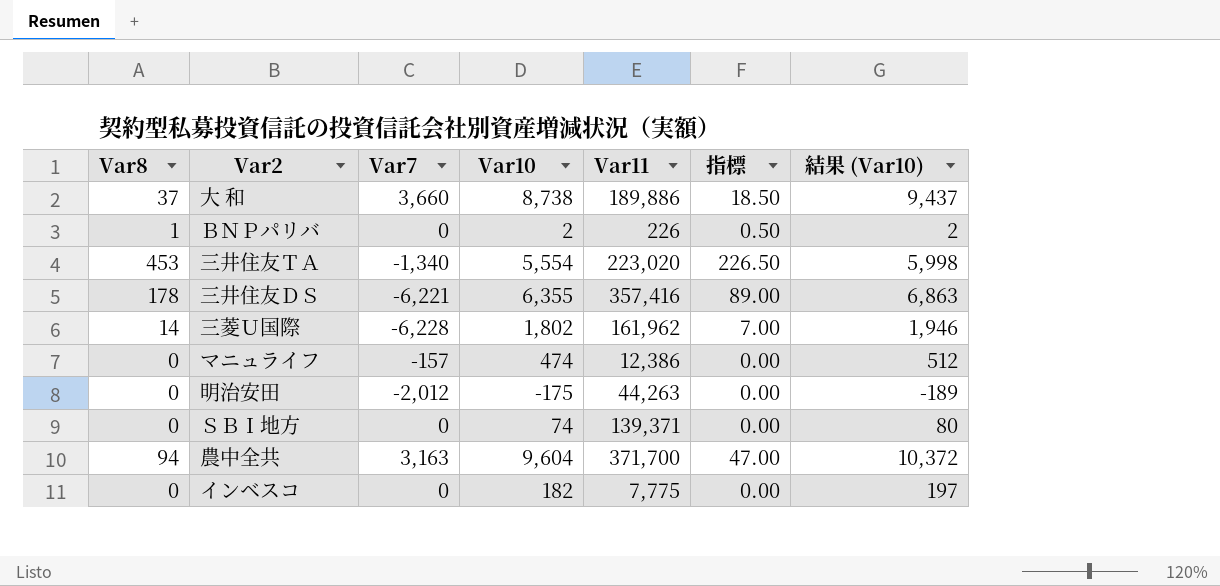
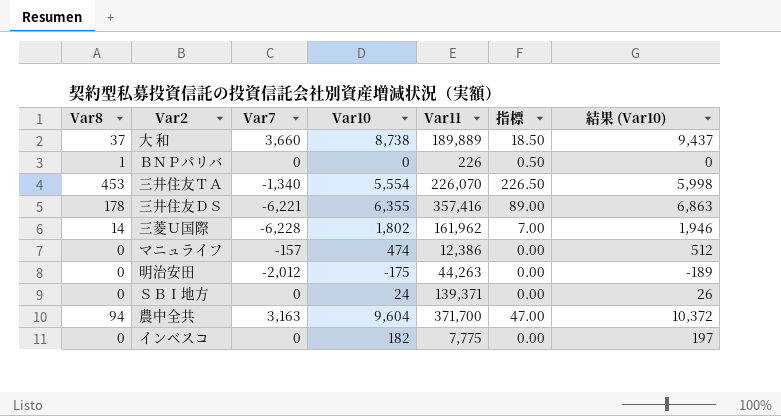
大 和 | Var11: 189,886 -> 189,889
ＢＮＰパリバ | Var10: 2 -> 0
ＢＮＰパリバ | 結果 (Var10): 2 -> 0
三井住友ＴＡ | Var11: 223,020 -> 226,070
ＳＢＩ地方 | Var10: 74 -> 24
ＳＢＩ地方 | 結果 (Var10): 80 -> 26

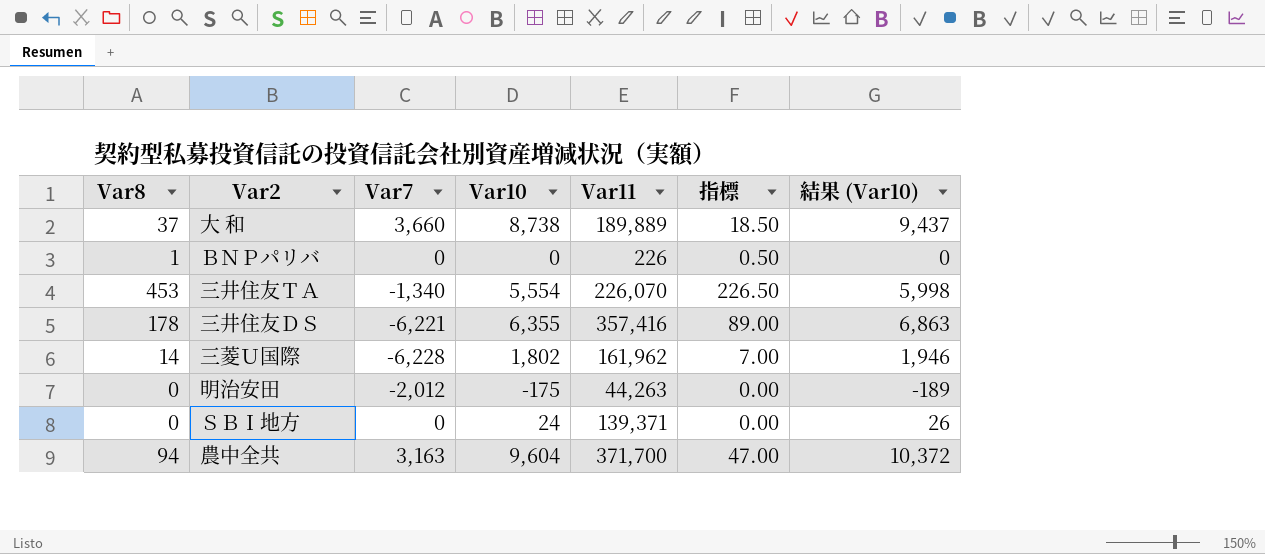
row マニュライフ: 0 | -157 | 474 | 12,386 | 0.00 | 512 -> none
row インベスコ: 0 | 0 | 182 | 7,775 | 0.00 | 197 -> none

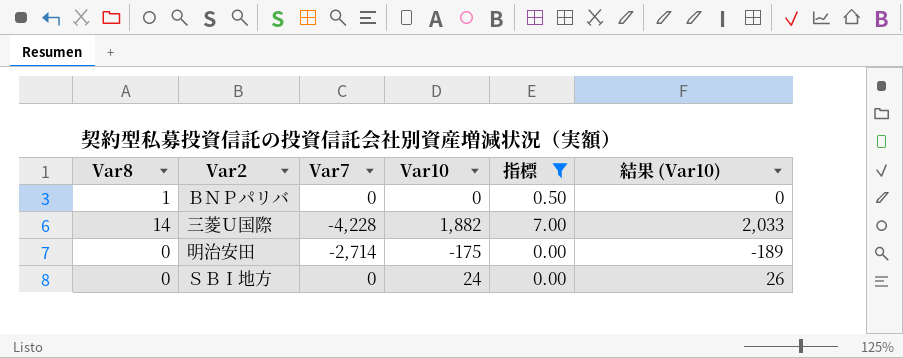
filter: none -> 指標 <= 7.00
column Var11 | position: 5 -> none
三菱Ｕ国際 | Var7: -6,228 -> -4,228
三菱Ｕ国際 | Var10: 1,802 -> 1,882
三菱Ｕ国際 | 結果 (Var10): 1,946 -> 2,033
明治安田 | Var7: -2,012 -> -2,714

